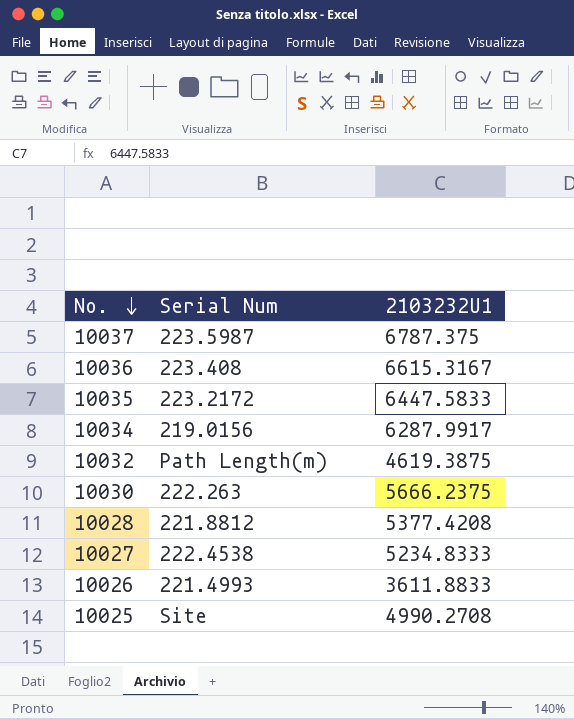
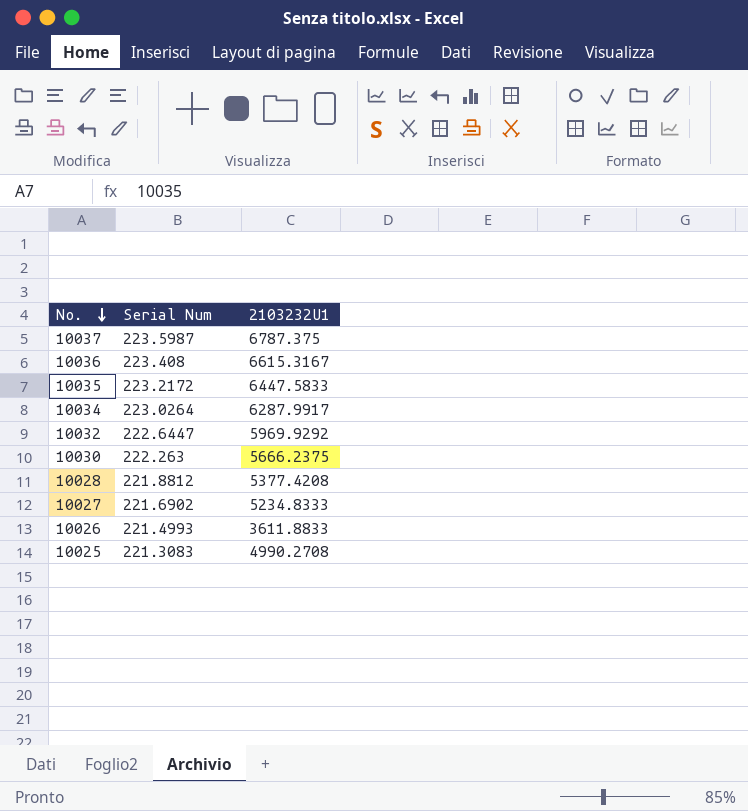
10034 | Serial Num: 219.0156 -> 223.0264
10032 | Serial Num: Path Length(m) -> 222.6447
10032 | 2103232U1: 4619.3875 -> 5969.9292
10027 | Serial Num: 222.4538 -> 221.6902
10025 | Serial Num: Site -> 221.3083

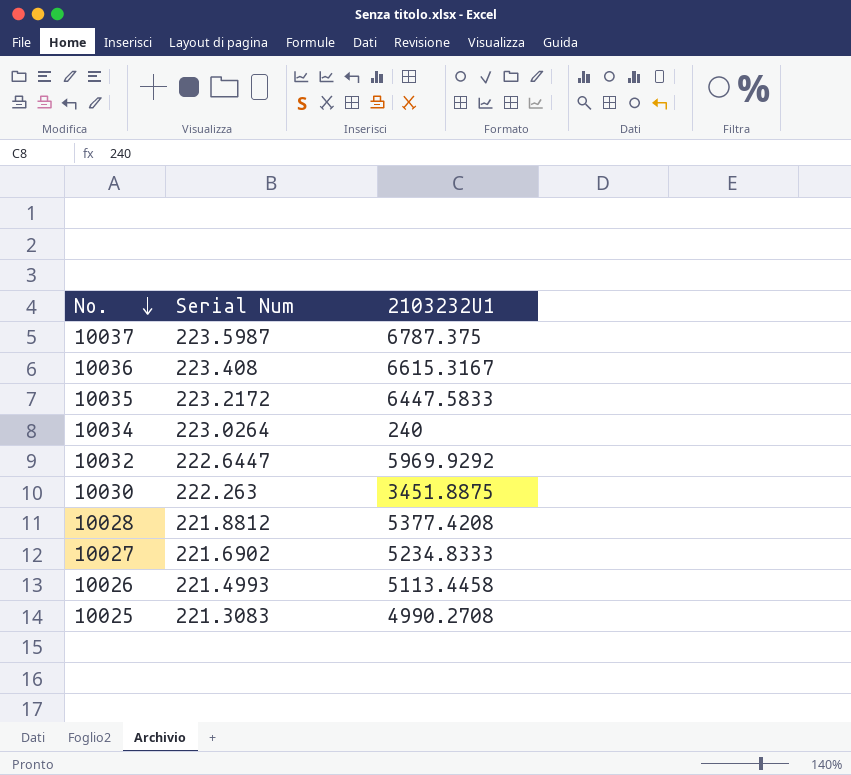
10034 | 2103232U1: 6287.9917 -> 240
10030 | 2103232U1: 5666.2375 -> 3451.8875
10026 | 2103232U1: 3611.8833 -> 5113.4458

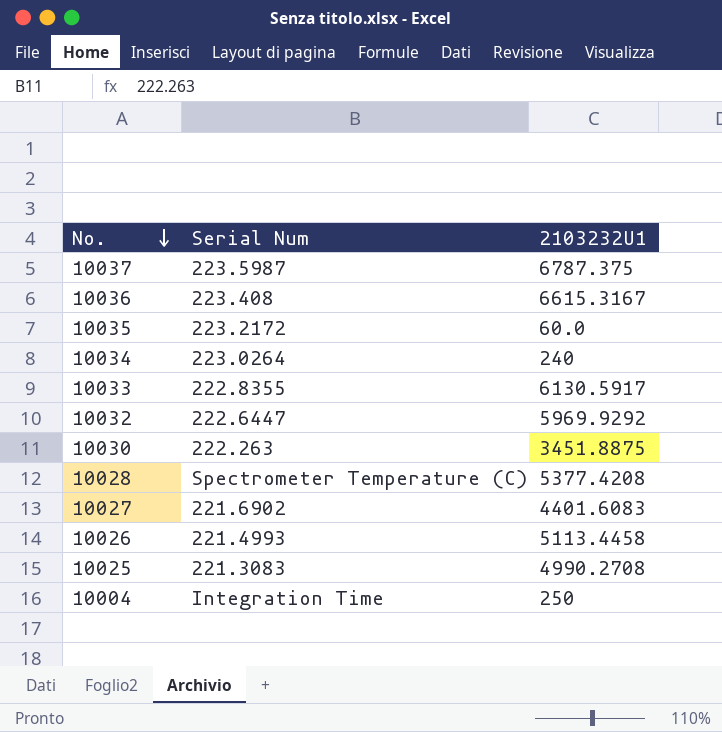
10035 | 2103232U1: 6447.5833 -> 60.0
row 10033: none -> 222.8355 | 6130.5917
10028 | Serial Num: 221.8812 -> Spectrometer Temperature (C)
10027 | 2103232U1: 5234.8333 -> 4401.6083
row 10004: none -> Integration Time | 250

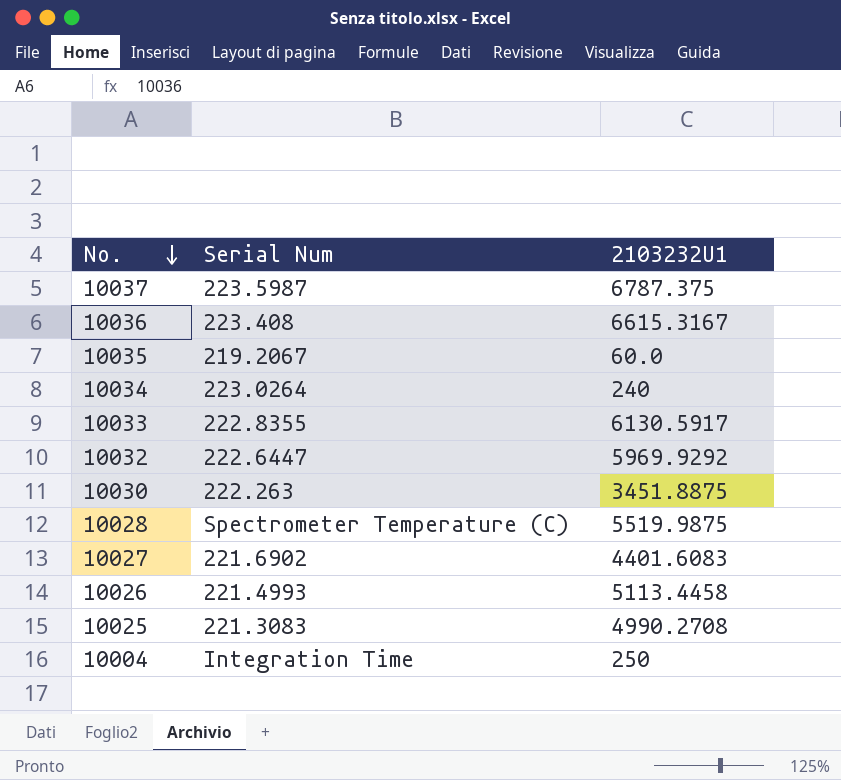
10035 | Serial Num: 223.2172 -> 219.2067
10028 | 2103232U1: 5377.4208 -> 5519.9875

